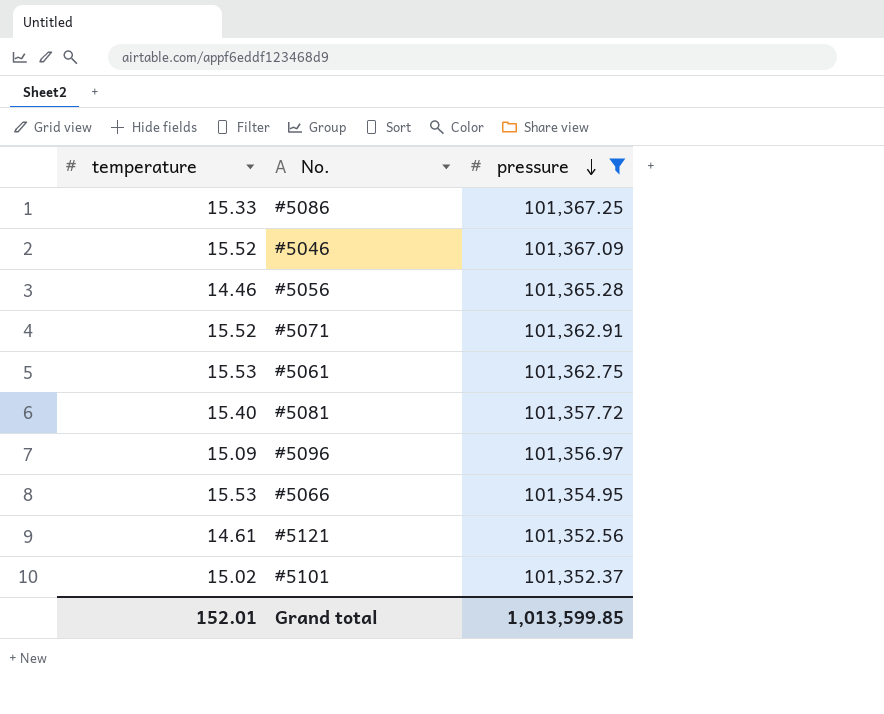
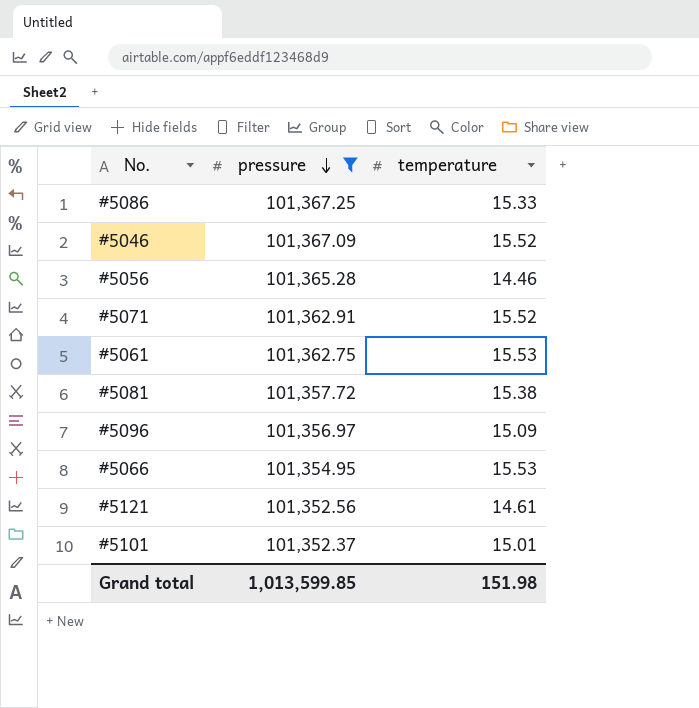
column temperature | position: 1 -> 3
#5081 | temperature: 15.40 -> 15.38
#5101 | temperature: 15.02 -> 15.01
Grand total | temperature: 152.01 -> 151.98

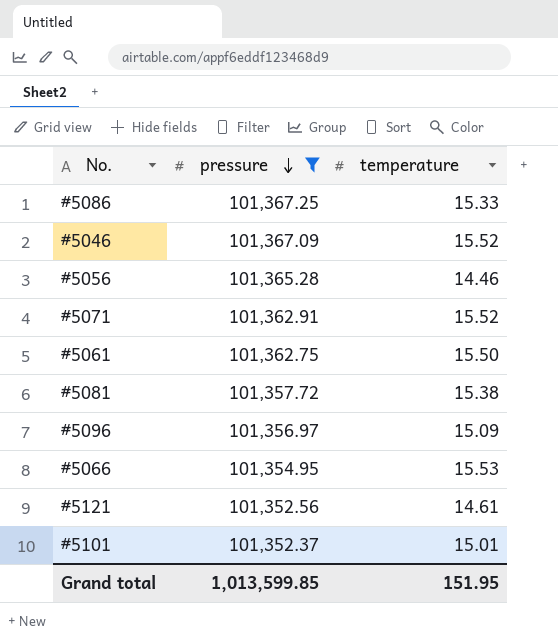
#5061 | temperature: 15.53 -> 15.50
Grand total | temperature: 151.98 -> 151.95

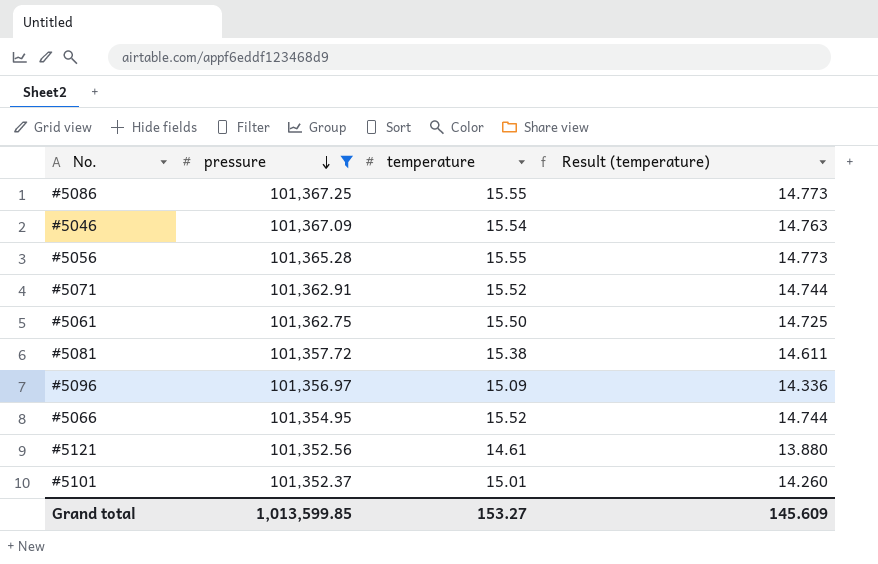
column Result (temperature) | formula: none -> [temperature] * 0.95
#5086 | temperature: 15.33 -> 15.55
#5046 | temperature: 15.52 -> 15.54
#5056 | temperature: 14.46 -> 15.55
#5066 | temperature: 15.53 -> 15.52
Grand total | temperature: 151.95 -> 153.27

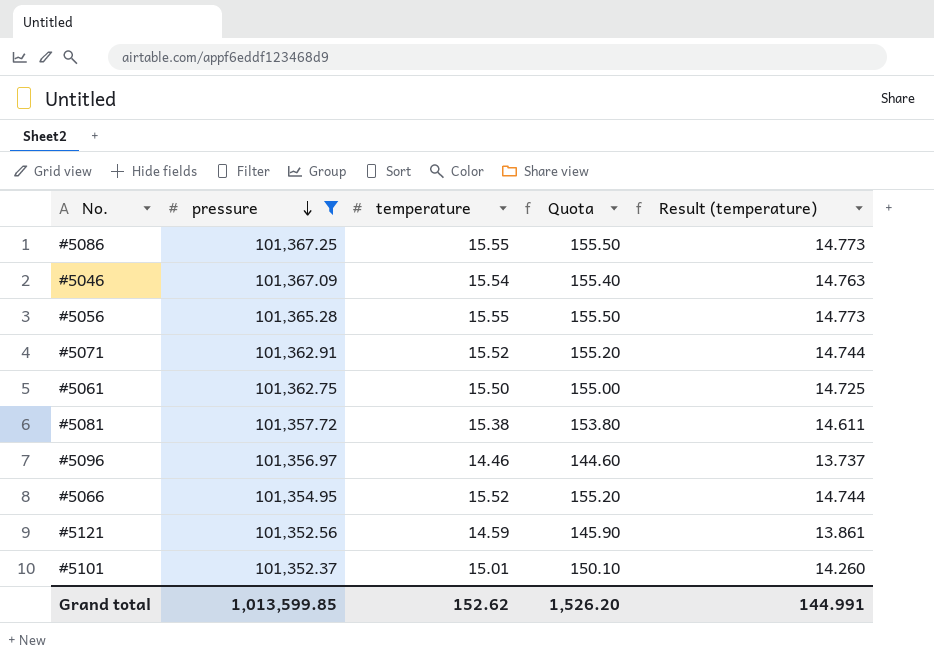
column Quota | formula: none -> [temperature] * 10
#5096 | temperature: 15.09 -> 14.46
#5096 | Result (temperature): 14.336 -> 13.737
#5121 | temperature: 14.61 -> 14.59
#5121 | Result (temperature): 13.880 -> 13.861
Grand total | temperature: 153.27 -> 152.62
Grand total | Result (temperature): 145.609 -> 144.991

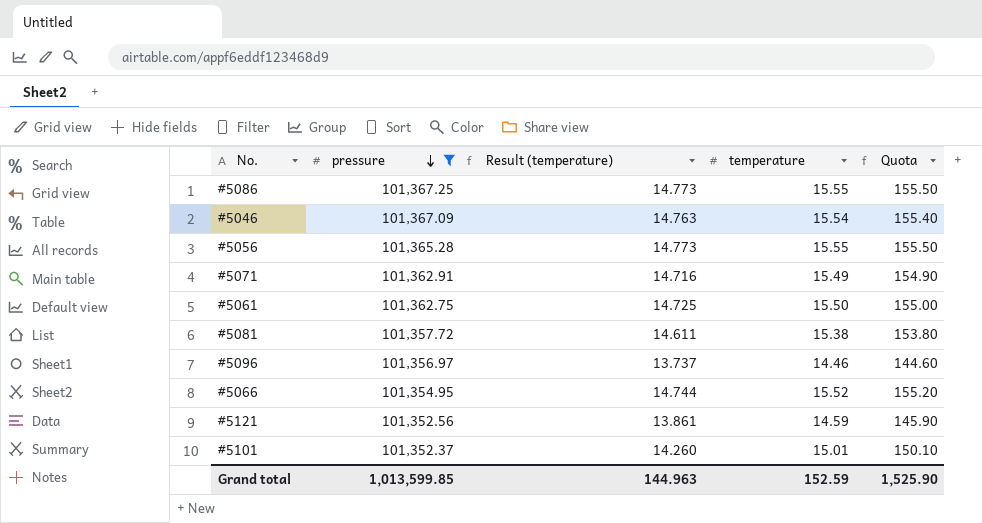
column Result (temperature) | position: 5 -> 3
#5071 | Result (temperature): 14.744 -> 14.716
#5071 | temperature: 15.52 -> 15.49
#5071 | Quota: 155.20 -> 154.90
Grand total | Result (temperature): 144.991 -> 144.963
Grand total | temperature: 152.62 -> 152.59
Grand total | Quota: 1,526.20 -> 1,525.90

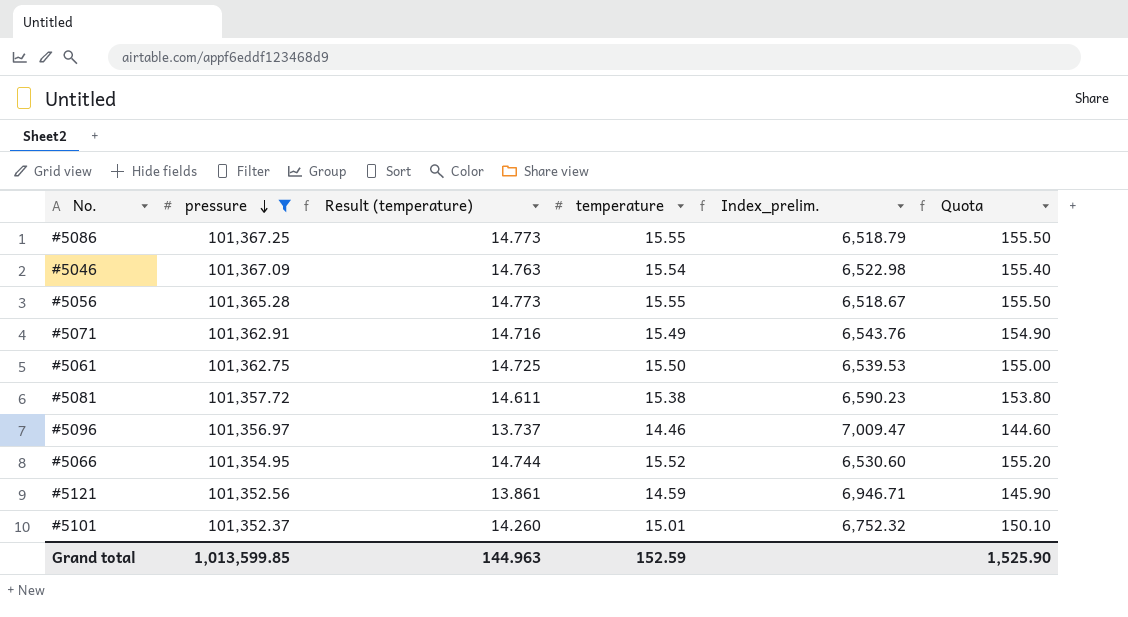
column Index_prelim. | formula: none -> [pressure] / [temperature]

